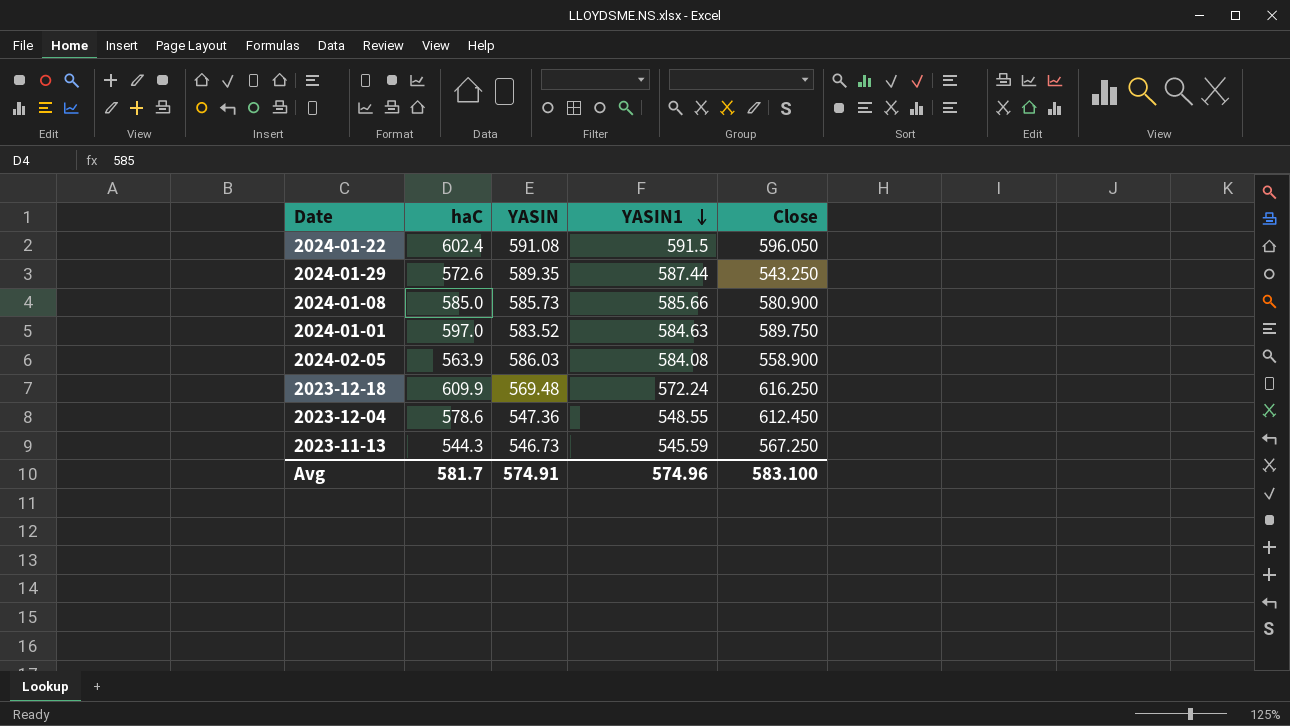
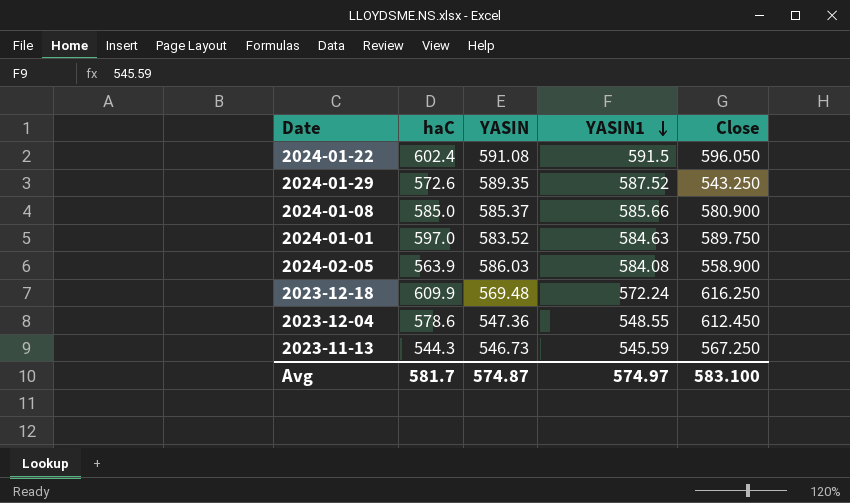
2024-01-29 | YASIN1: 587.44 -> 587.52
2024-01-08 | YASIN: 585.73 -> 585.37
Avg | YASIN: 574.91 -> 574.87
Avg | YASIN1: 574.96 -> 574.97

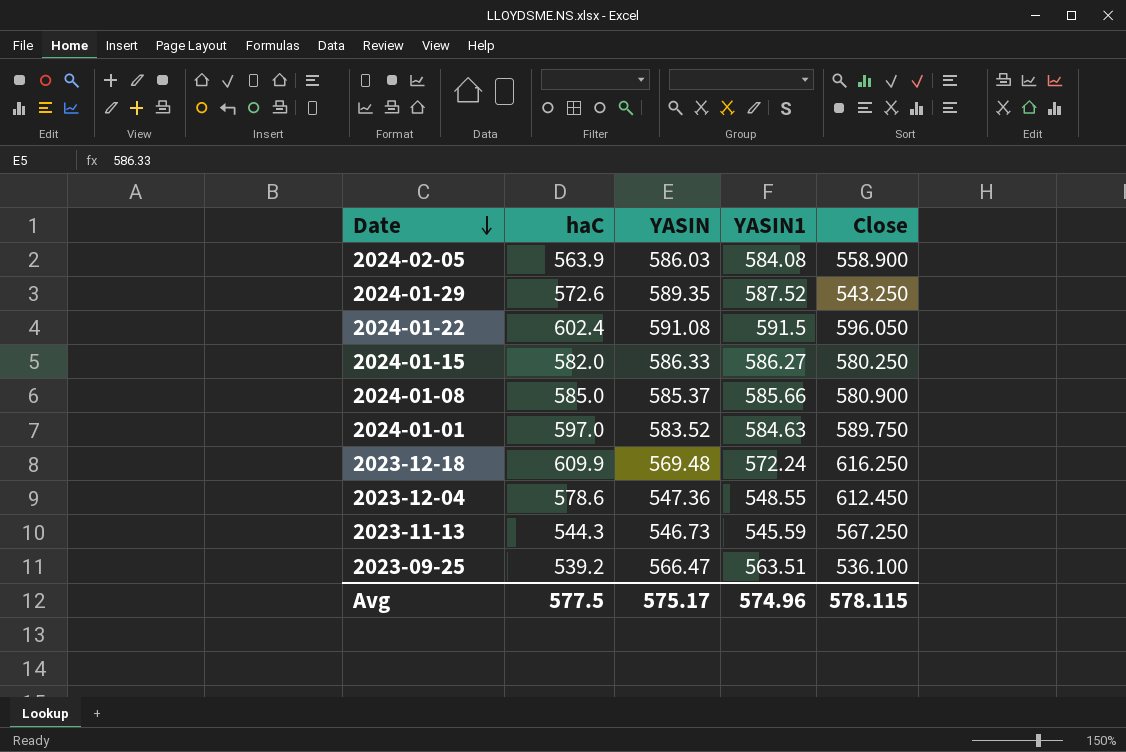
row order: YASIN1 descending -> Date descending
row 2024-01-15: none -> 582.0 | 586.33 | 586.27 | 580.250
row 2023-09-25: none -> 539.2 | 566.47 | 563.51 | 536.100
Avg | haC: 581.7 -> 577.5
Avg | YASIN: 574.87 -> 575.17
Avg | YASIN1: 574.97 -> 574.96
Avg | Close: 583.100 -> 578.115

